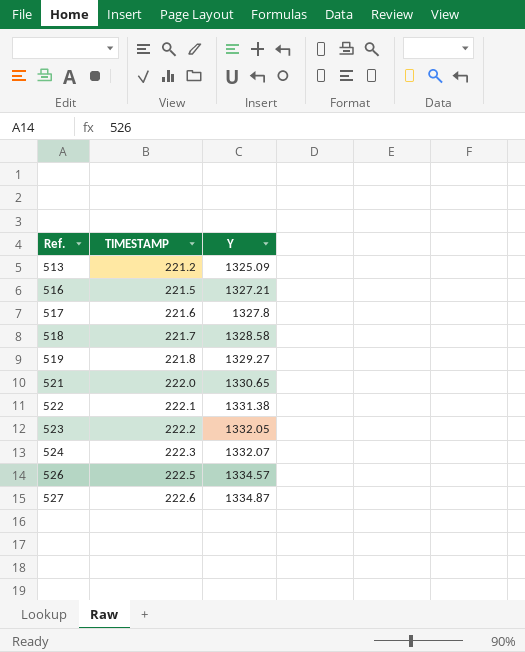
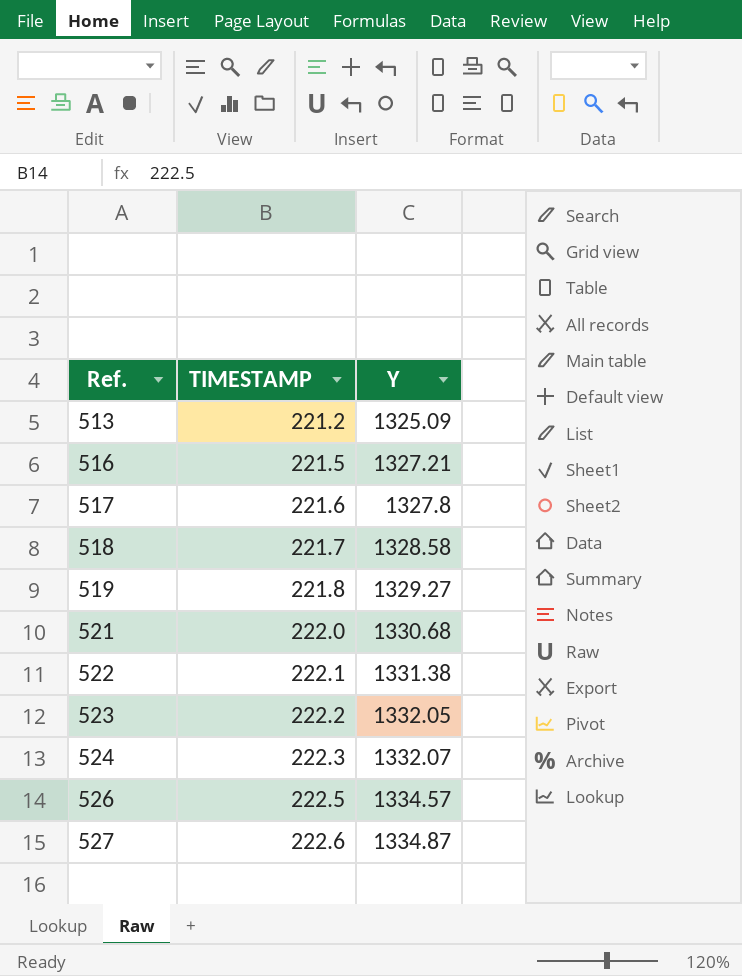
521 | Y: 1330.65 -> 1330.68

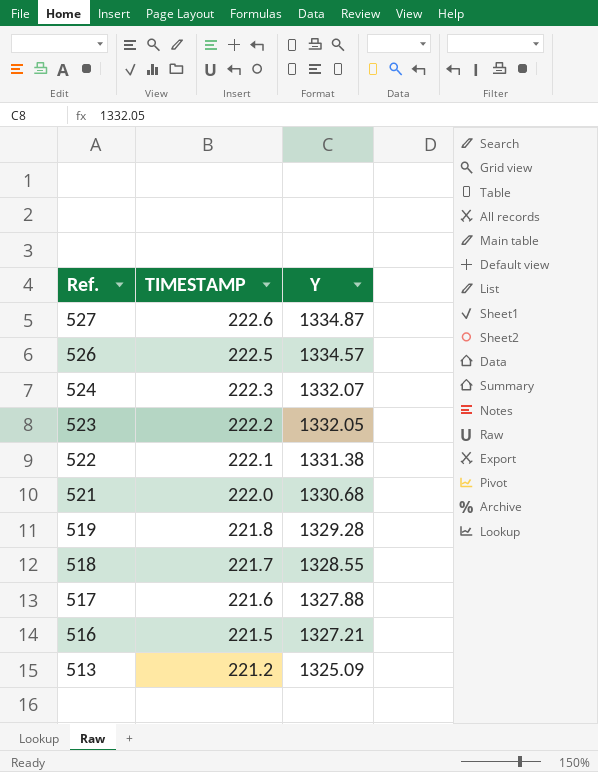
row order: Ref. ascending -> Ref. descending
519 | Y: 1329.27 -> 1329.28
518 | Y: 1328.58 -> 1328.55
517 | Y: 1327.8 -> 1327.88

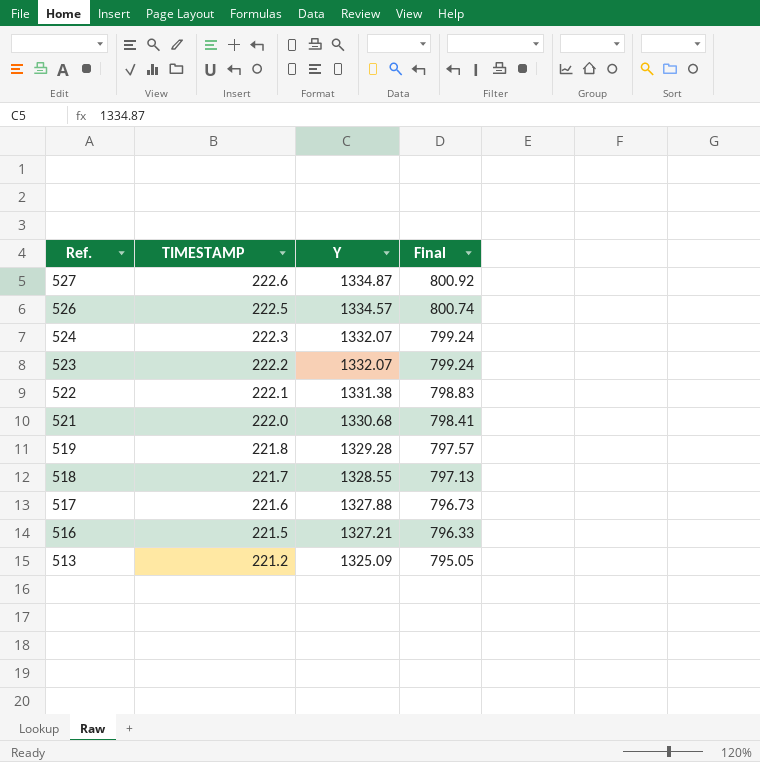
column Final | formula: none -> [Y] * 0.6
523 | Y: 1332.05 -> 1332.07

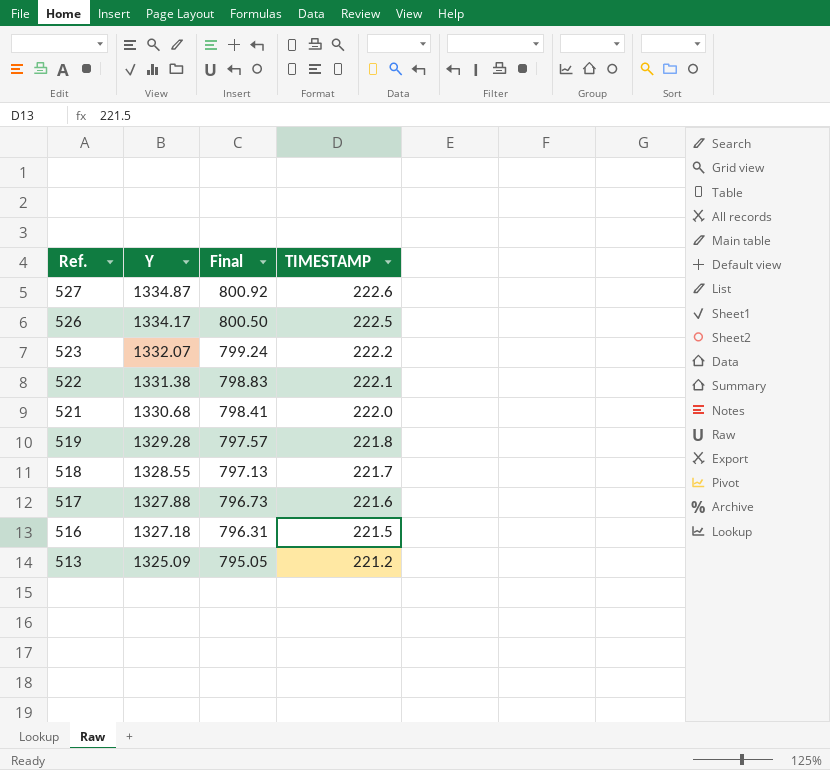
column TIMESTAMP | position: 2 -> 4
row 524: 222.3 | 1332.07 | 799.24 -> none
526 | Y: 1334.57 -> 1334.17
526 | Final: 800.74 -> 800.50
516 | Y: 1327.21 -> 1327.18
516 | Final: 796.33 -> 796.31

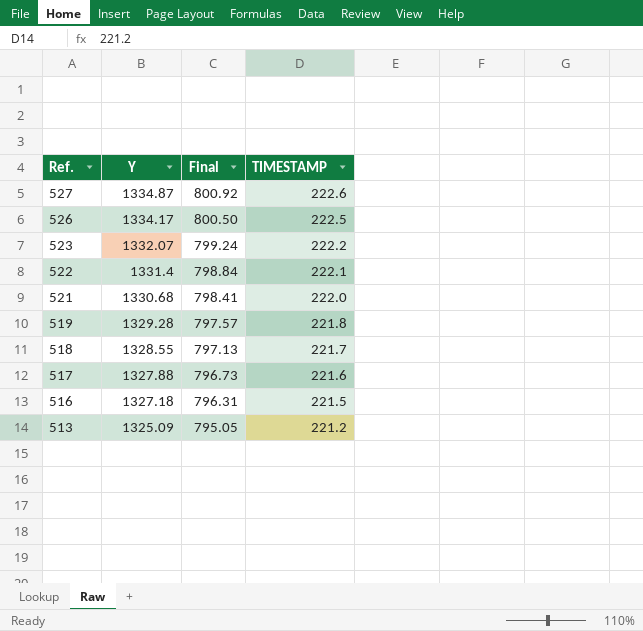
522 | Y: 1331.38 -> 1331.4
522 | Final: 798.83 -> 798.84

